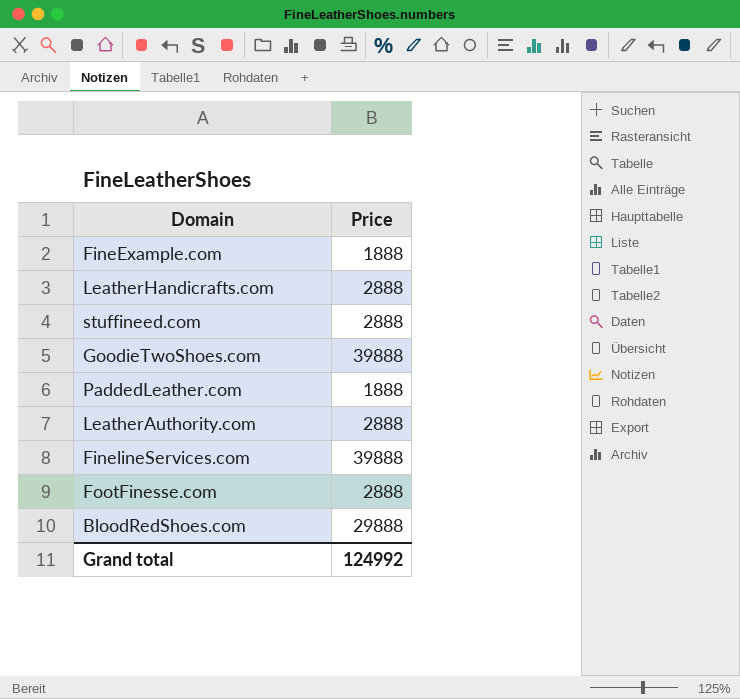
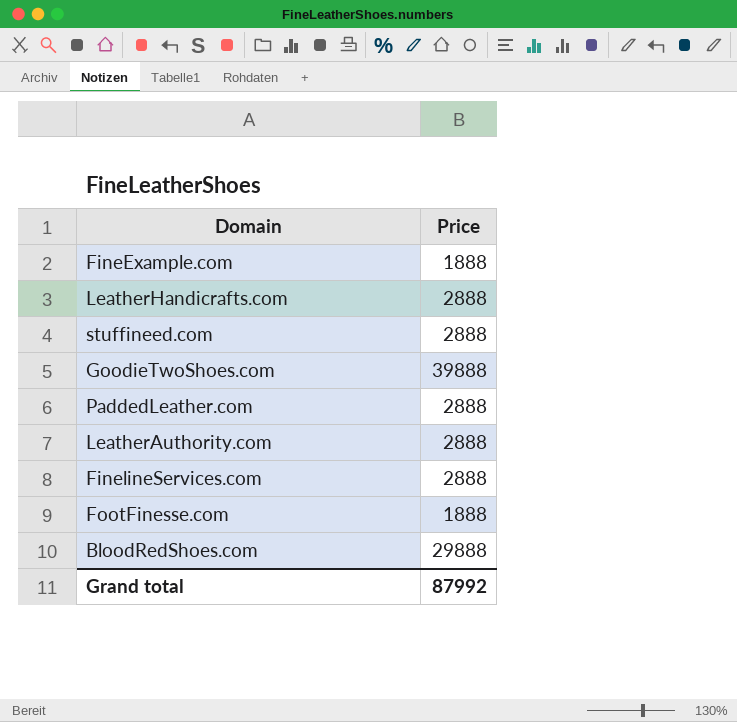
PaddedLeather.com | Price: 1888 -> 2888
FinelineServices.com | Price: 39888 -> 2888
FootFinesse.com | Price: 2888 -> 1888
Grand total | Price: 124992 -> 87992

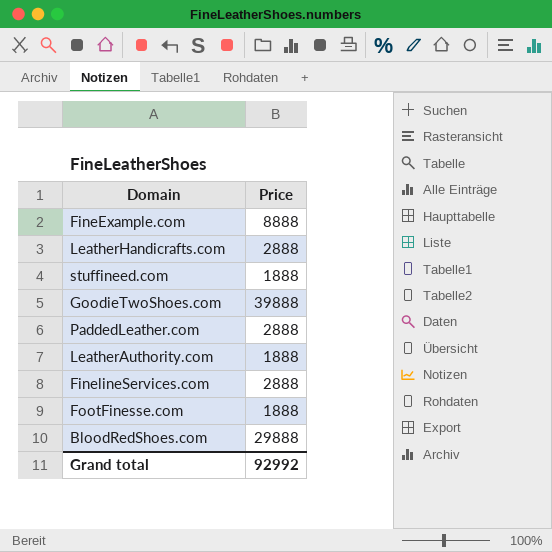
FineExample.com | Price: 1888 -> 8888
stuffineed.com | Price: 2888 -> 1888
LeatherAuthority.com | Price: 2888 -> 1888
Grand total | Price: 87992 -> 92992

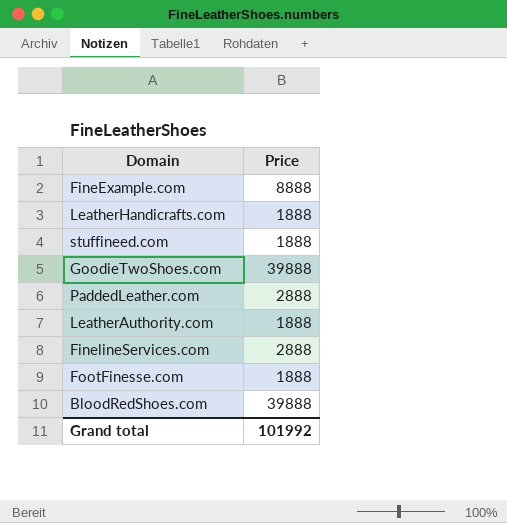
LeatherHandicrafts.com | Price: 2888 -> 1888
BloodRedShoes.com | Price: 29888 -> 39888
Grand total | Price: 92992 -> 101992

